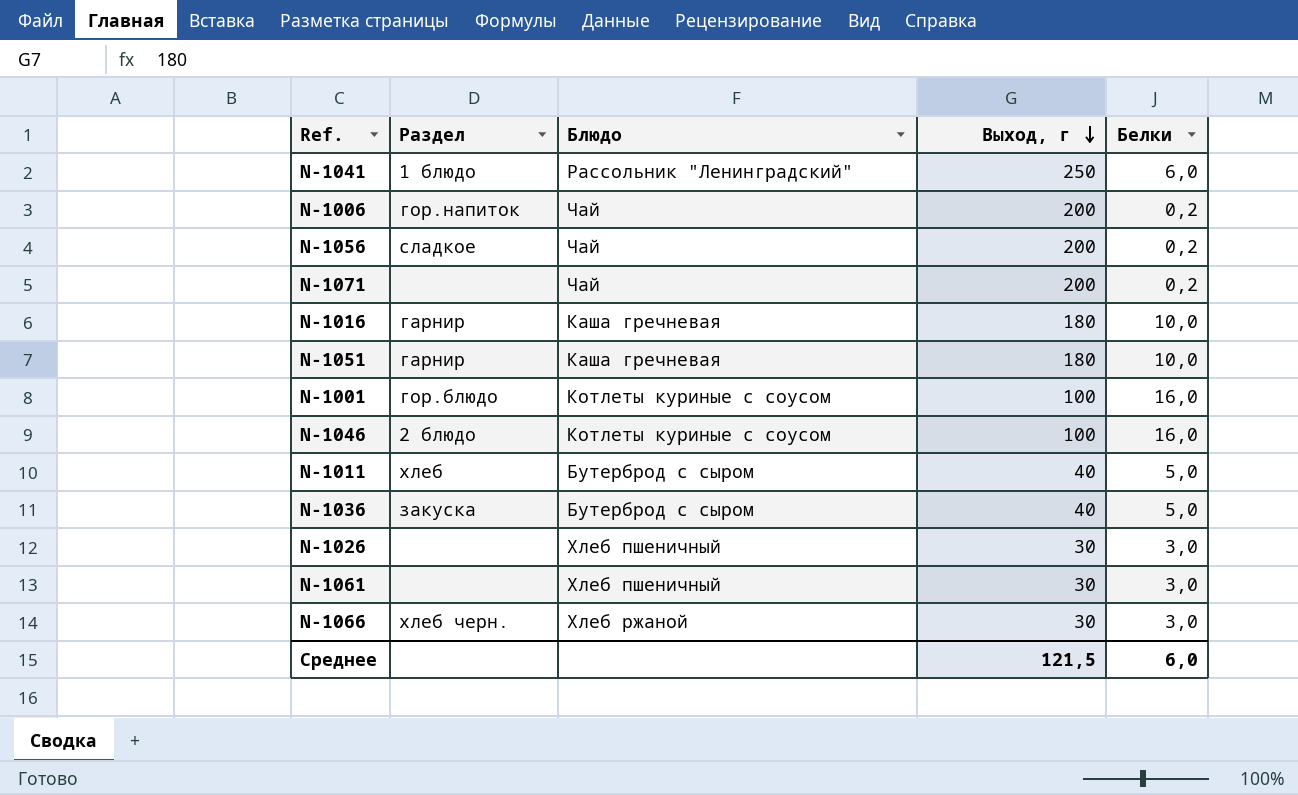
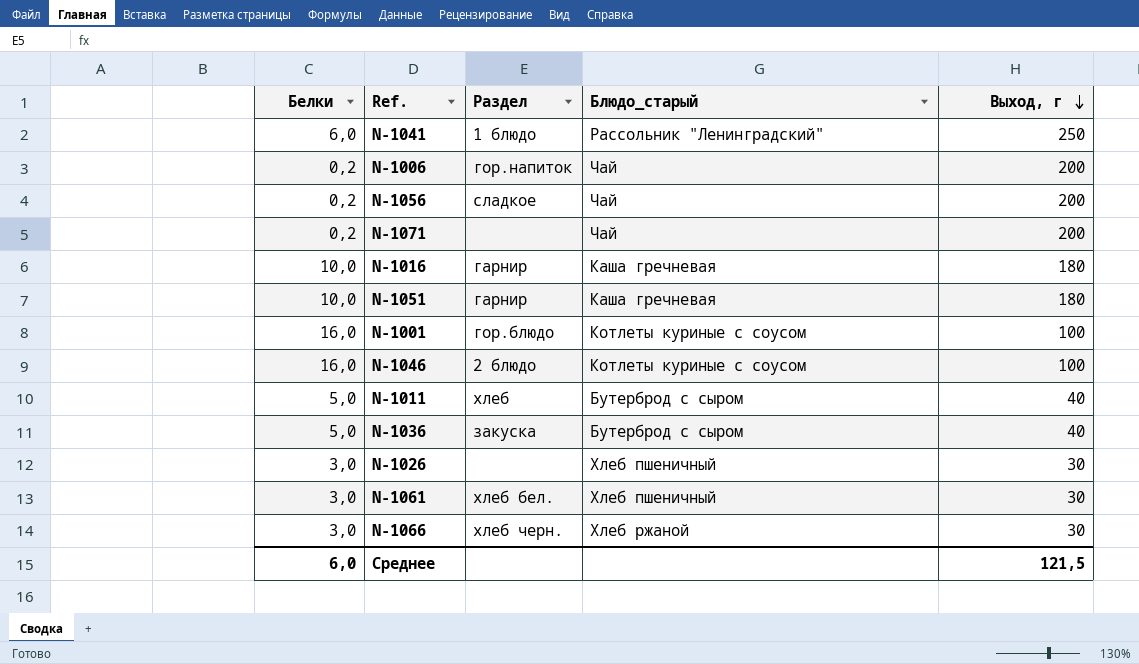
column Белки | position: 5 -> 1
column name: Блюдо -> Блюдо_старый
N-1061 | Раздел: none -> хлеб бел.

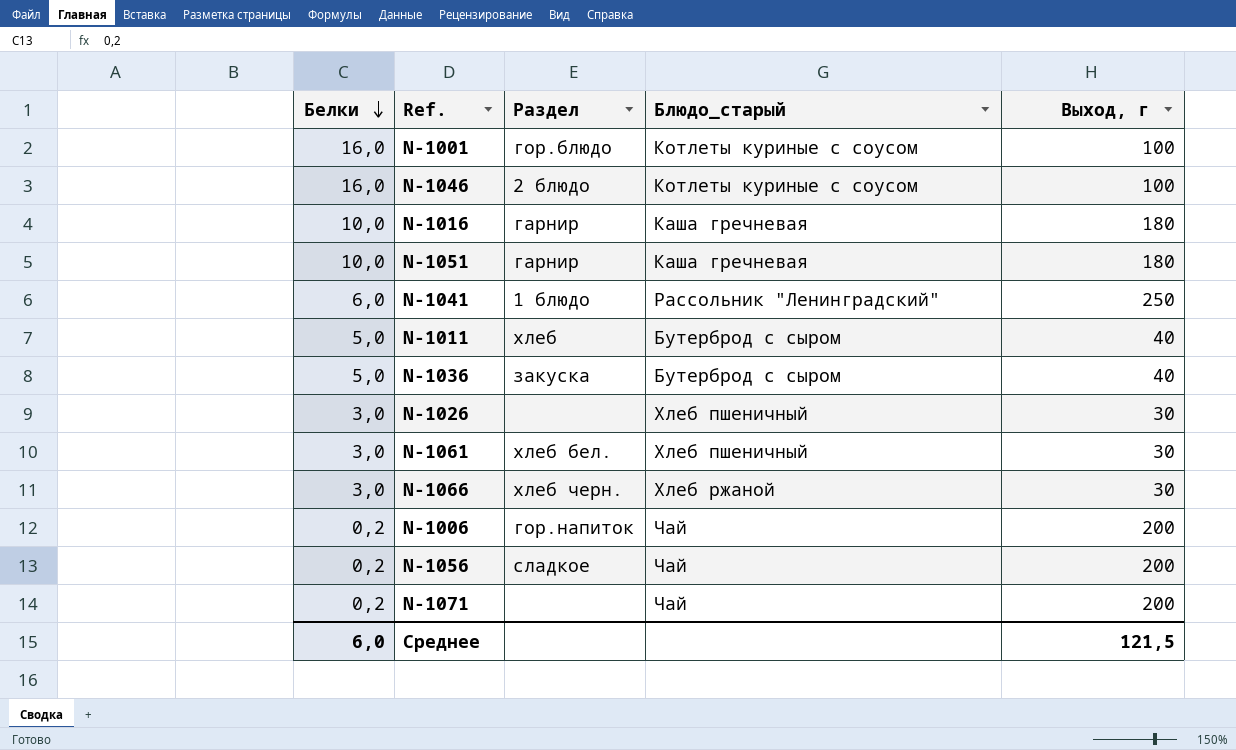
row order: Выход, г descending -> Белки descending

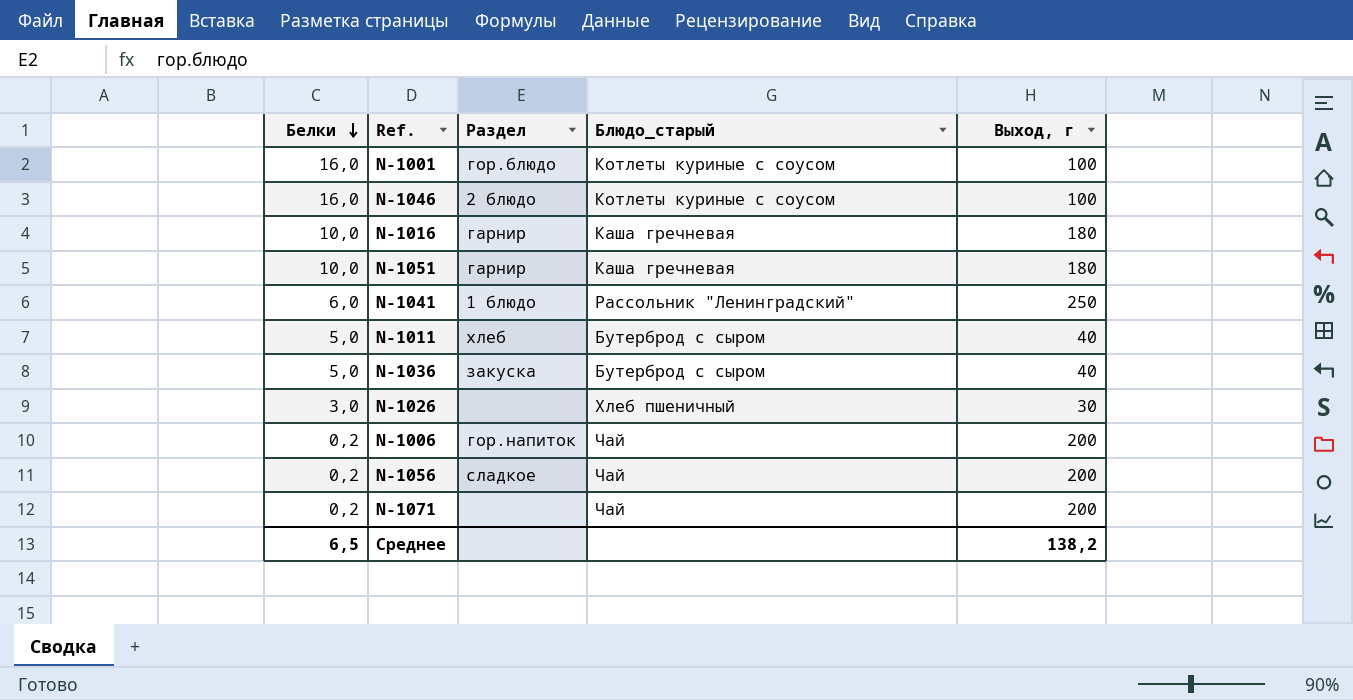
row N-1061: 3,0 | хлеб бел. | Хлеб пшеничный | 30 -> none
row N-1066: 3,0 | хлеб черн. | Хлеб ржаной | 30 -> none
Среднее | Белки: 6,0 -> 6,5
Среднее | Выход, г: 121,5 -> 138,2

